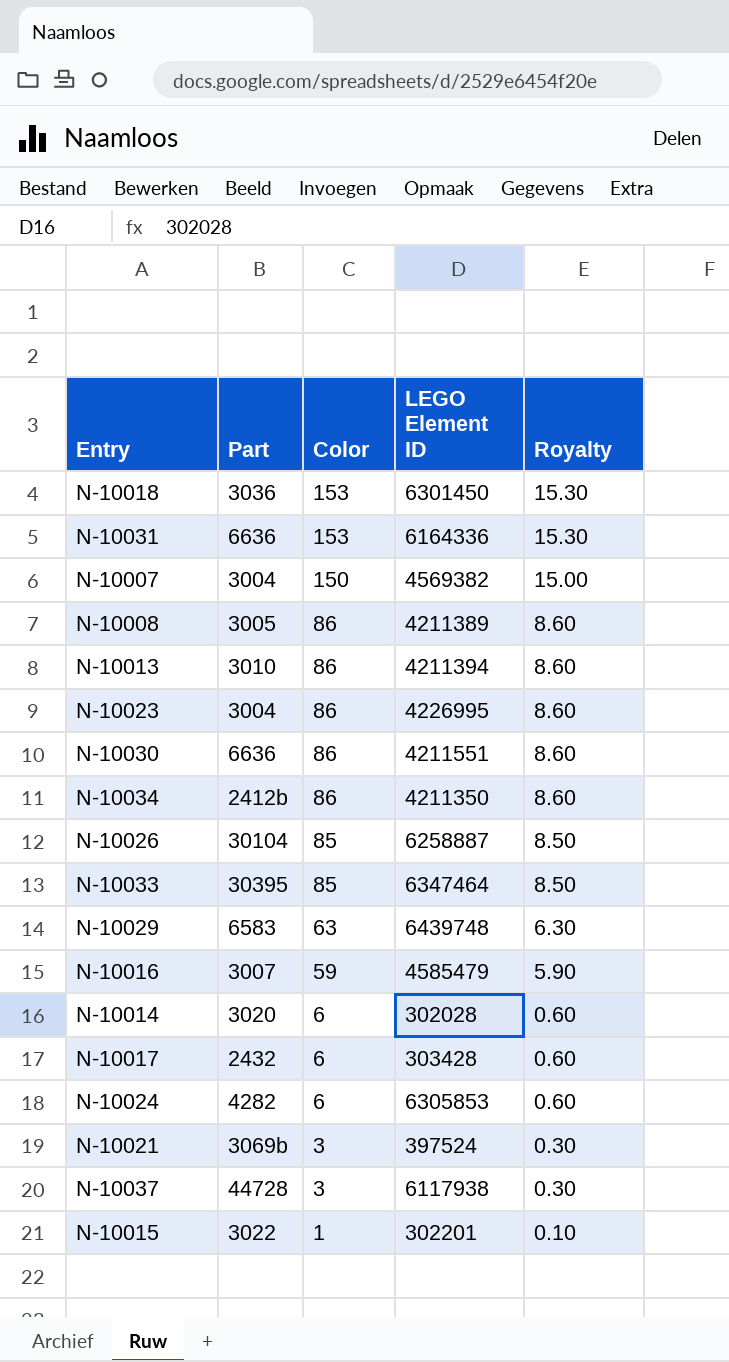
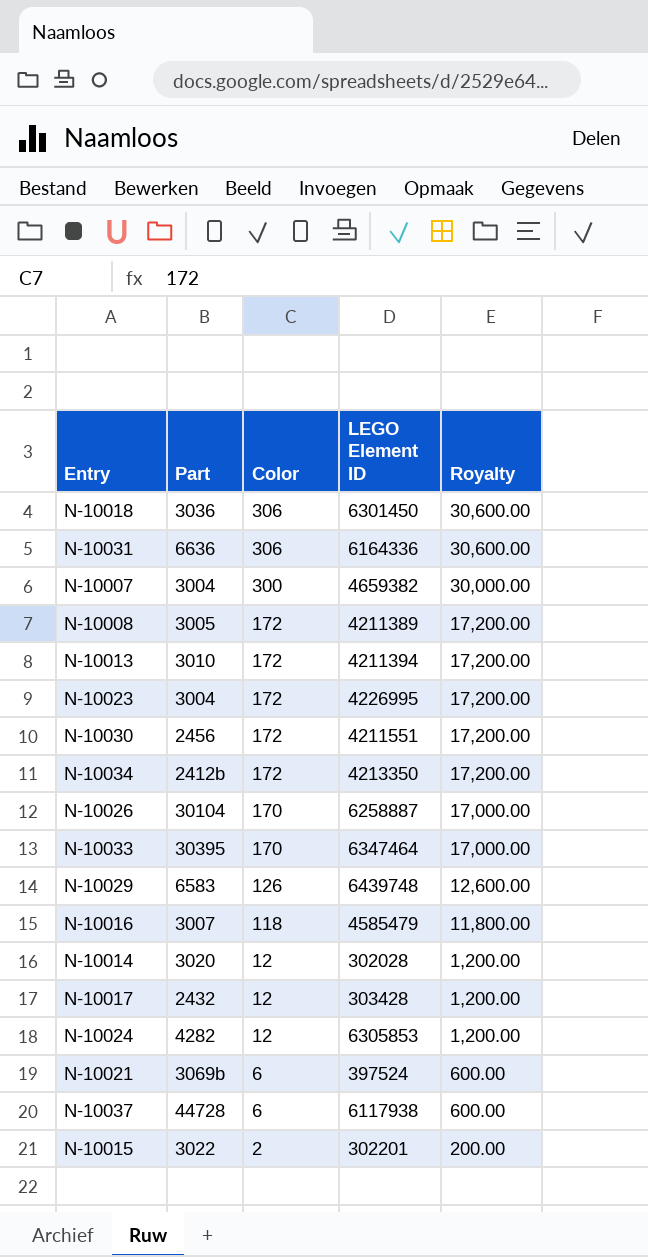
column Royalty | formula: [Color] * 0.1 -> [Color] * 100
N-10018 | Color: 153 -> 306
N-10031 | Color: 153 -> 306
N-10007 | Color: 150 -> 300
N-10007 | LEGO Element ID: 4569382 -> 4659382
N-10008 | Color: 86 -> 172
N-10013 | Color: 86 -> 172
N-10023 | Color: 86 -> 172
N-10030 | Part: 6636 -> 2456
N-10030 | Color: 86 -> 172
N-10034 | Color: 86 -> 172
N-10034 | LEGO Element ID: 4211350 -> 4213350
N-10026 | Color: 85 -> 170
N-10033 | Color: 85 -> 170
N-10029 | Color: 63 -> 126
N-10016 | Color: 59 -> 118
N-10014 | Color: 6 -> 12
N-10017 | Color: 6 -> 12
N-10024 | Color: 6 -> 12
N-10021 | Color: 3 -> 6
N-10037 | Color: 3 -> 6
N-10015 | Color: 1 -> 2

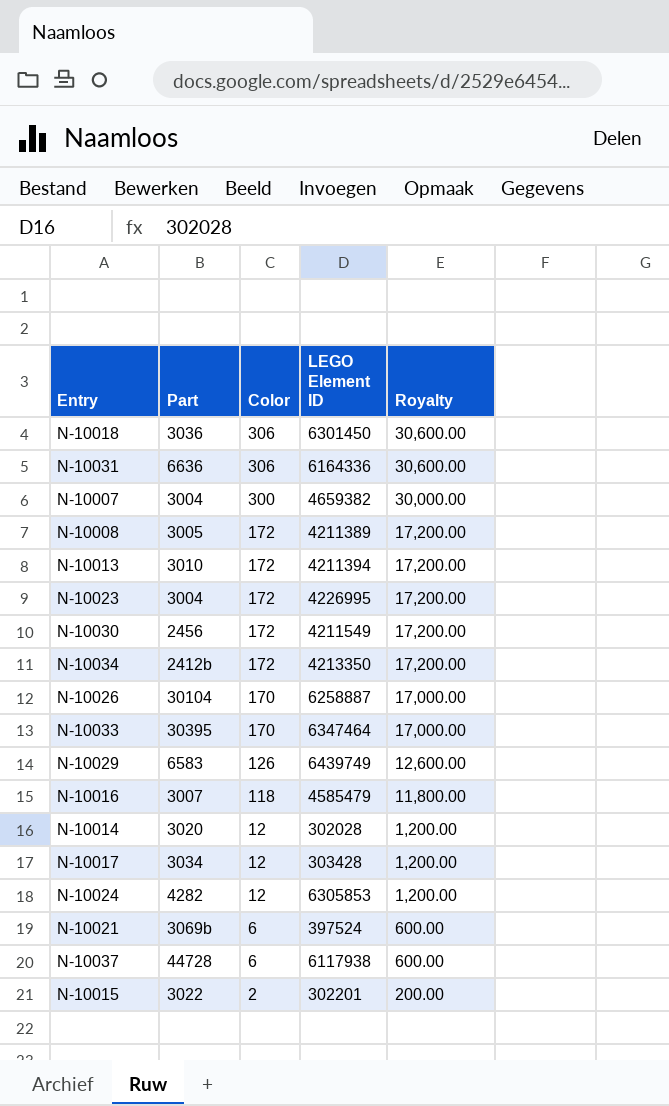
N-10030 | LEGO Element ID: 4211551 -> 4211549
N-10029 | LEGO Element ID: 6439748 -> 6439749
N-10017 | Part: 2432 -> 3034

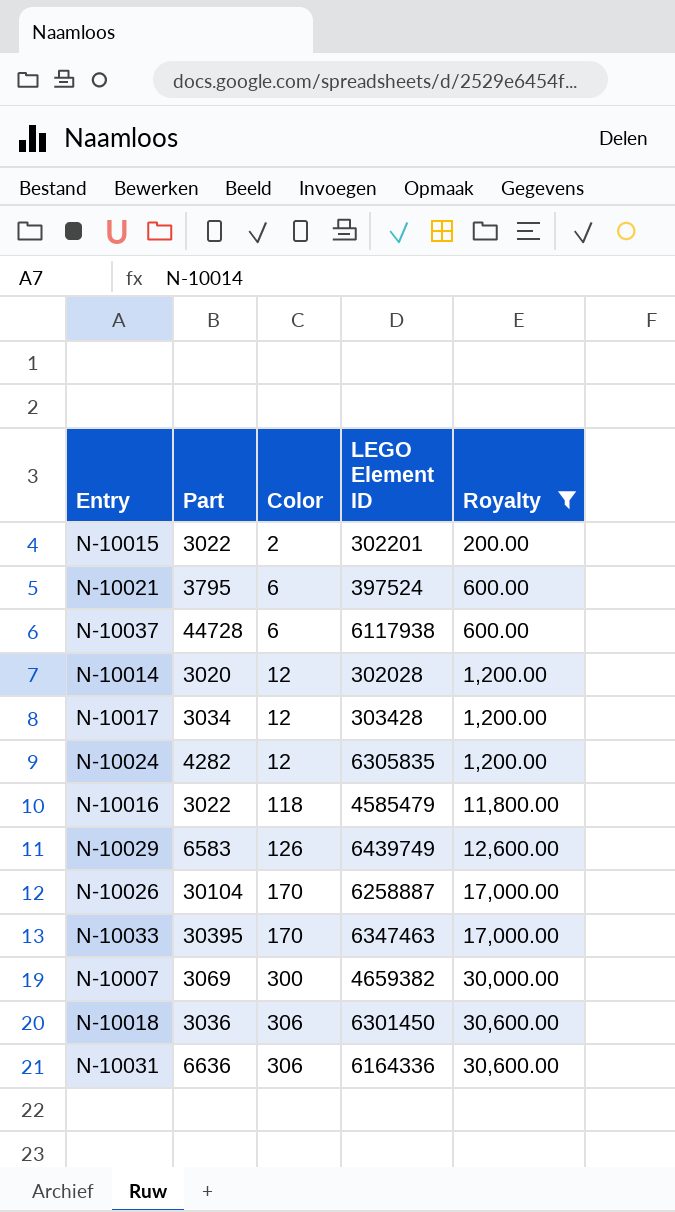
filter: none -> Royalty != 17,200.00
row order: Color descending -> Color ascending
N-10021 | Part: 3069b -> 3795
N-10024 | LEGO Element ID: 6305853 -> 6305835
N-10016 | Part: 3007 -> 3022
N-10033 | LEGO Element ID: 6347464 -> 6347463
N-10007 | Part: 3004 -> 3069

